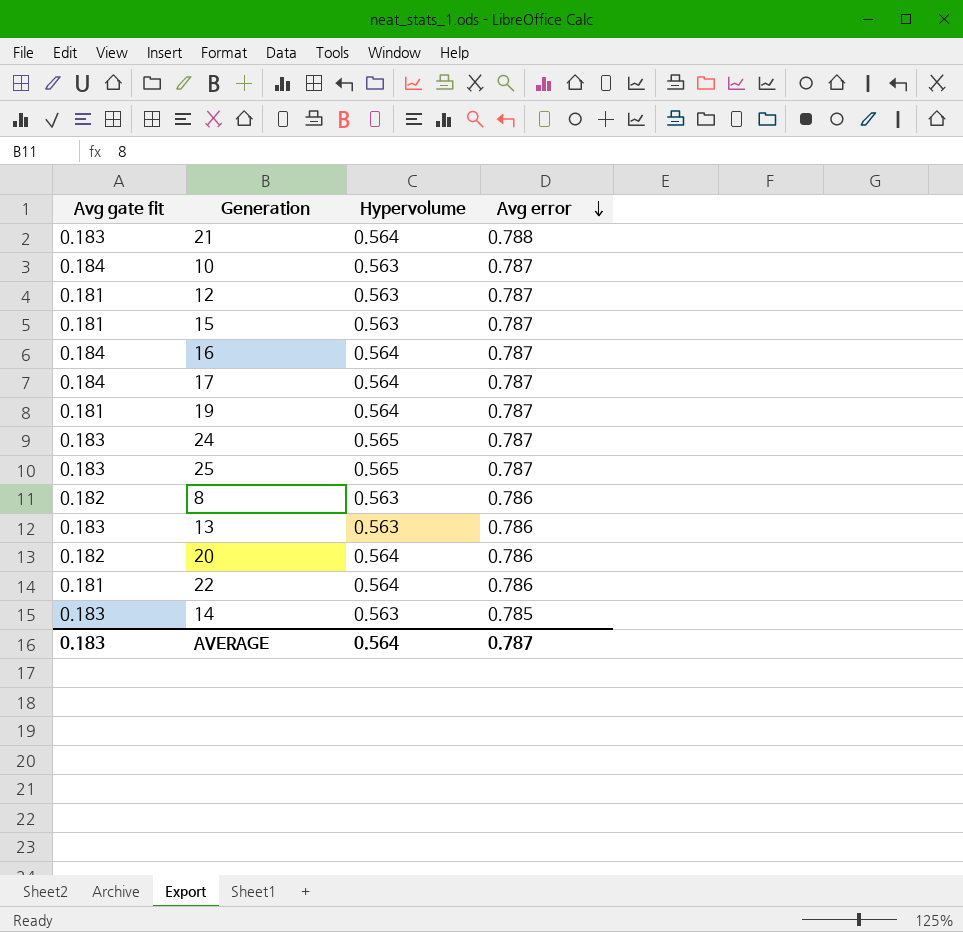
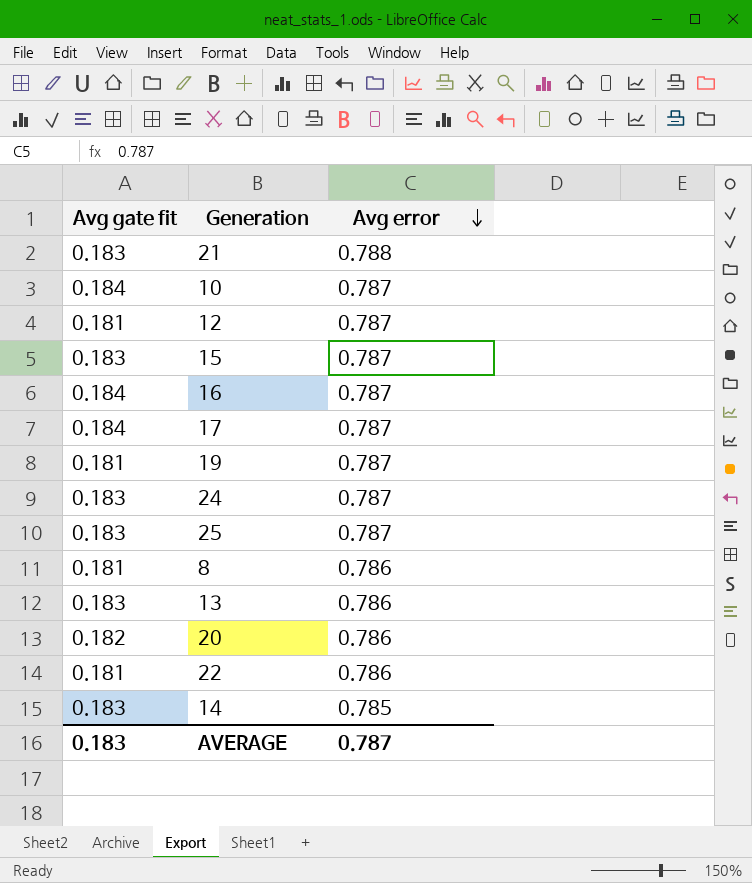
column Hypervolume | position: 3 -> none
15 | Avg gate fit: 0.181 -> 0.183
8 | Avg gate fit: 0.182 -> 0.181

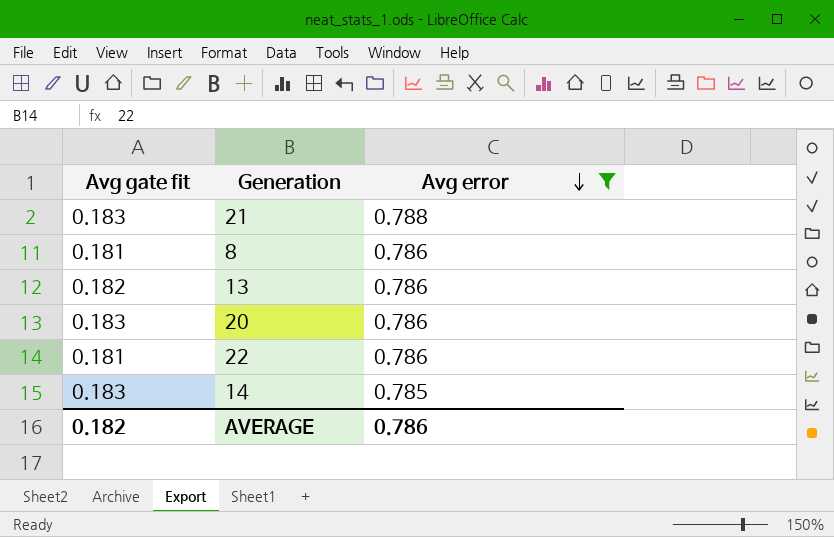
filter: none -> Avg error != 0.787
13 | Avg gate fit: 0.183 -> 0.182
20 | Avg gate fit: 0.182 -> 0.183
AVERAGE | Avg gate fit: 0.183 -> 0.182
AVERAGE | Avg error: 0.787 -> 0.786

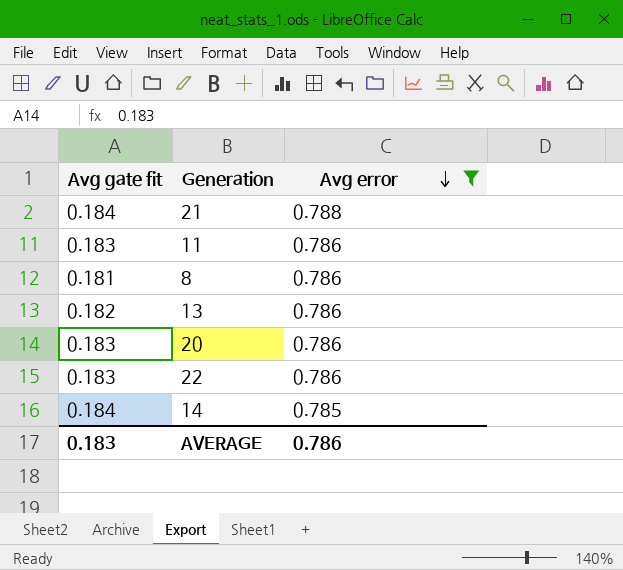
21 | Avg gate fit: 0.183 -> 0.184
row 11: none -> 0.183 | 0.786
22 | Avg gate fit: 0.181 -> 0.183
14 | Avg gate fit: 0.183 -> 0.184
AVERAGE | Avg gate fit: 0.182 -> 0.183

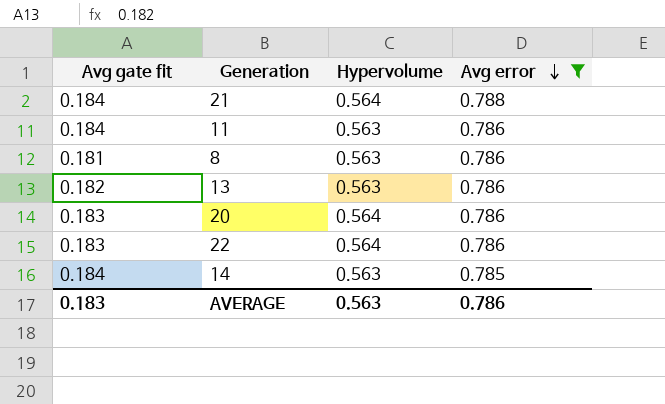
column Hypervolume | position: none -> 3
11 | Avg gate fit: 0.183 -> 0.184

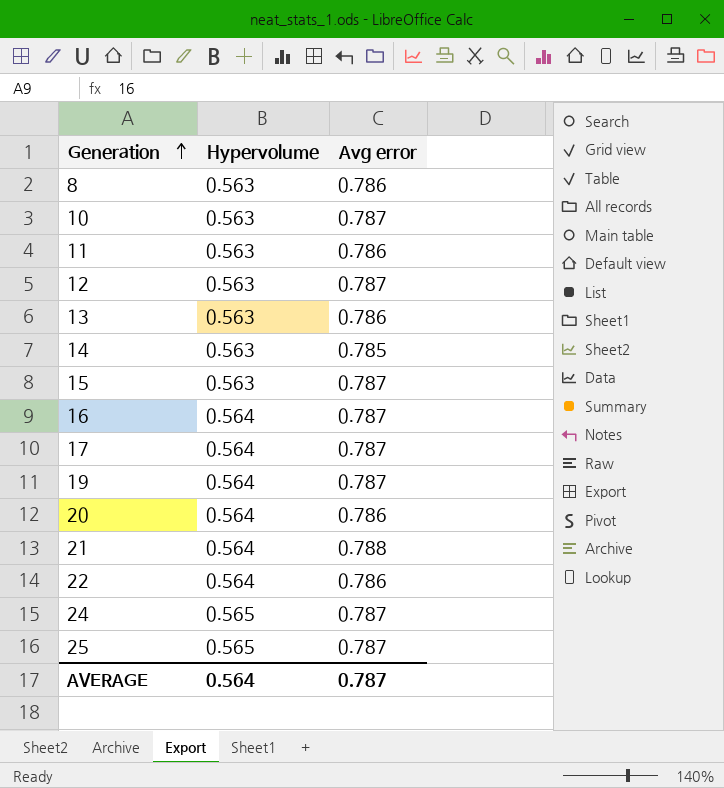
filter: Avg error != 0.787 -> none
row order: Avg error descending -> Generation ascending
column Avg gate fit | position: 1 -> none
AVERAGE | Hypervolume: 0.563 -> 0.564
AVERAGE | Avg error: 0.786 -> 0.787

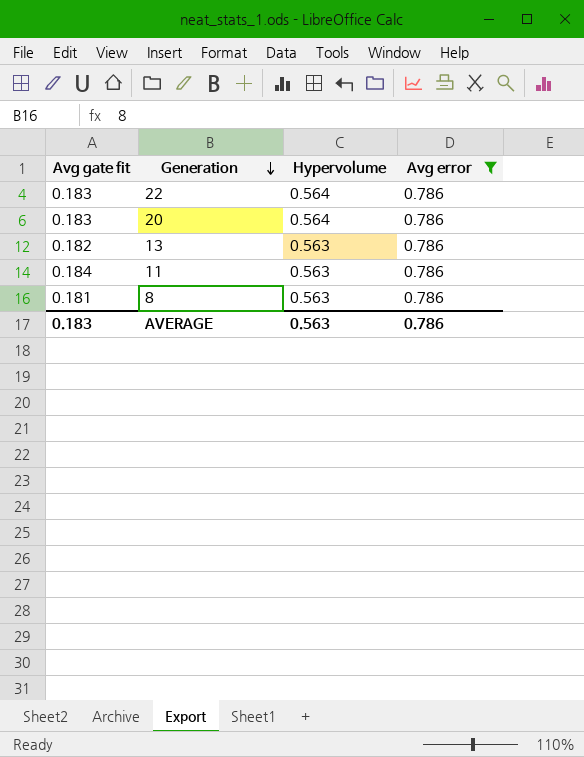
filter: none -> Avg error = 0.786
row order: Generation ascending -> Generation descending
column Avg gate fit | position: none -> 1
AVERAGE | Hypervolume: 0.564 -> 0.563
AVERAGE | Avg error: 0.787 -> 0.786

